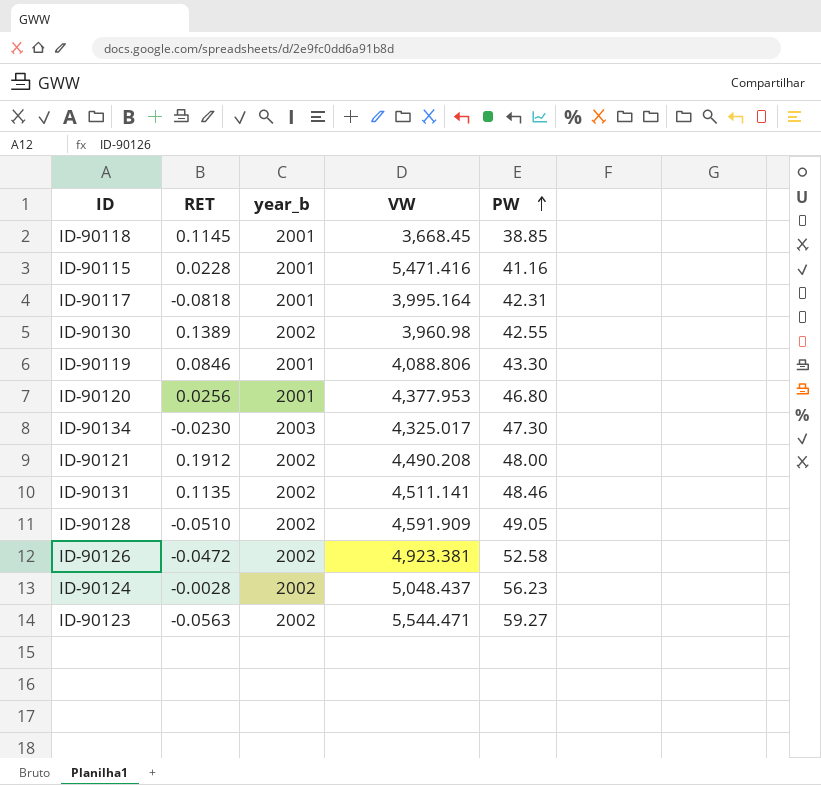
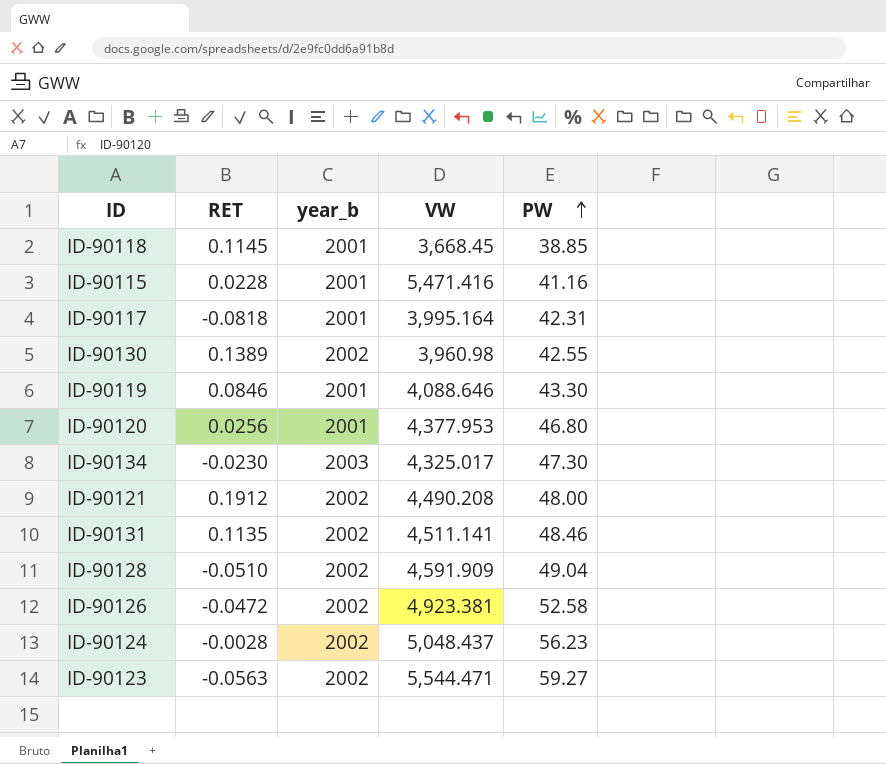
ID-90119 | VW: 4,088.806 -> 4,088.646
ID-90128 | PW: 49.05 -> 49.04

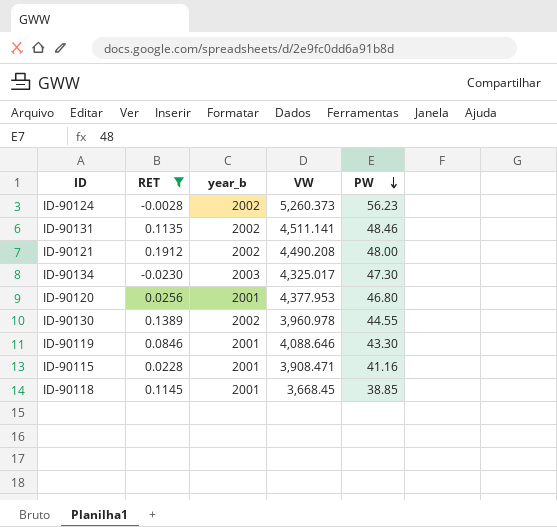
filter: none -> RET >= -0.0230
row order: PW ascending -> PW descending
ID-90124 | VW: 5,048.437 -> 5,260.373
ID-90130 | VW: 3,960.98 -> 3,960.978
ID-90130 | PW: 42.55 -> 44.55
ID-90115 | VW: 5,471.416 -> 3,908.471

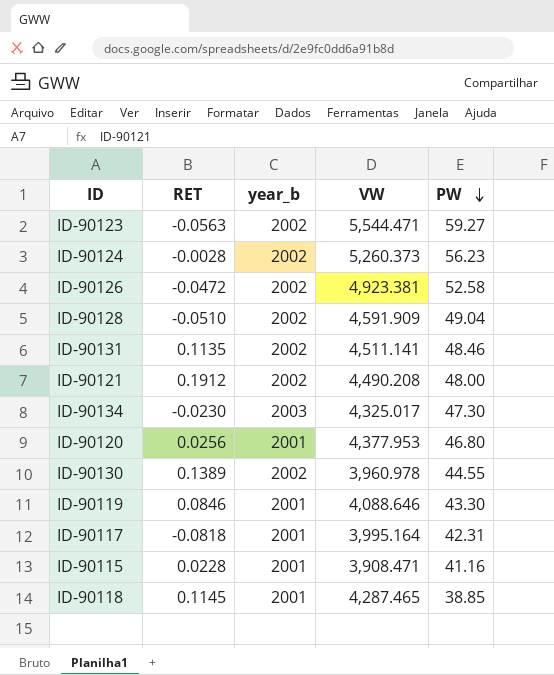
filter: RET >= -0.0230 -> none
ID-90118 | VW: 3,668.45 -> 4,287.465

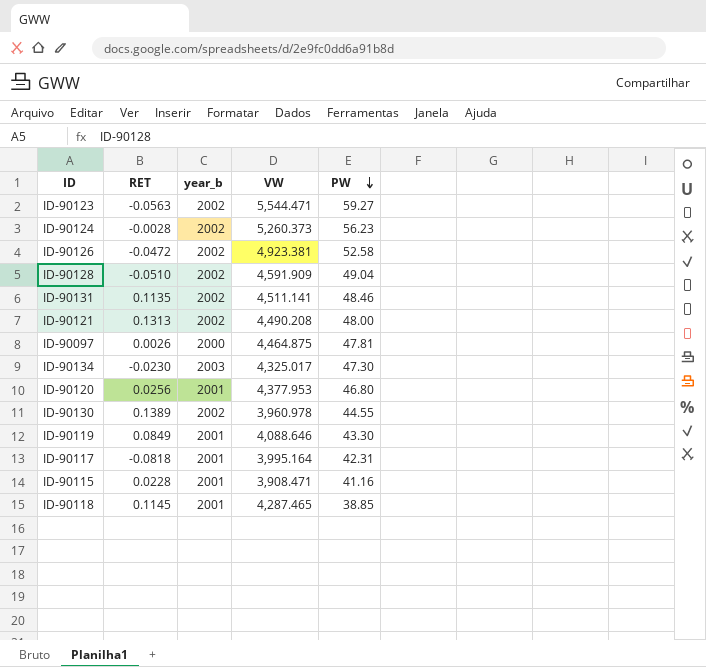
ID-90121 | RET: 0.1912 -> 0.1313
row ID-90097: none -> 0.0026 | 2000 | 4,464.875 | 47.81
ID-90119 | RET: 0.0846 -> 0.0849

